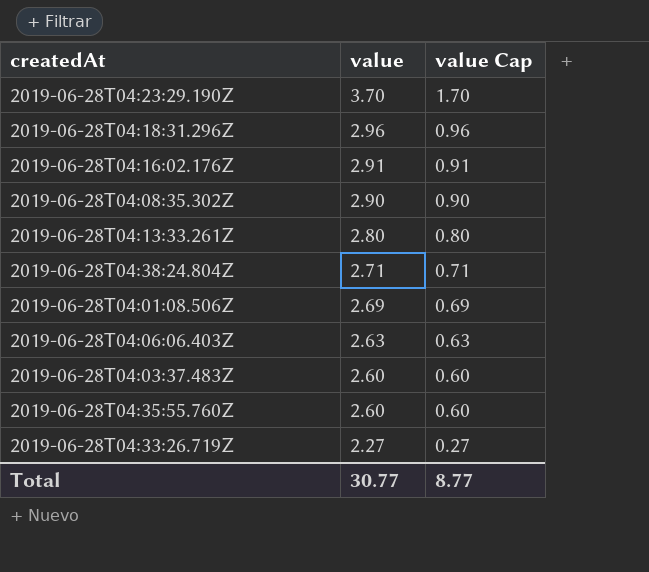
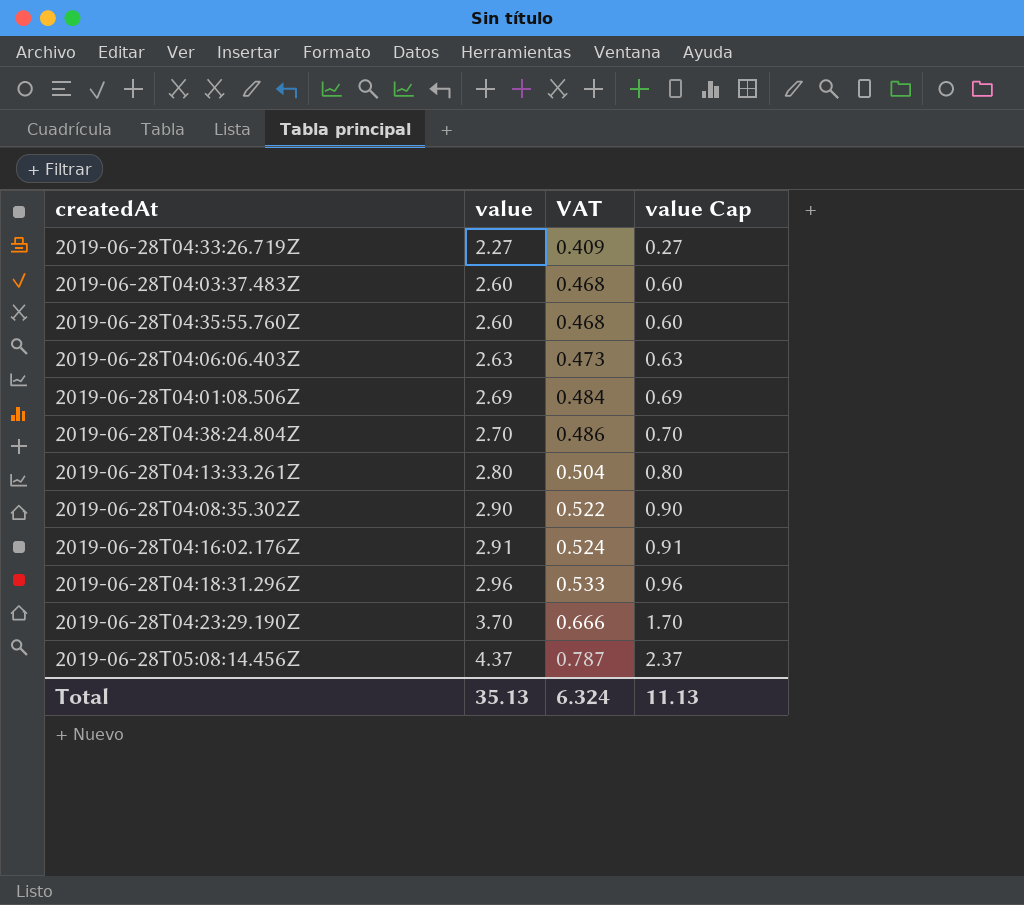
row order: value descending -> value ascending
column VAT | formula: none -> [value] * 0.18
2019-06-28T04:38:24.804Z | value: 2.71 -> 2.70
2019-06-28T04:38:24.804Z | value Cap: 0.71 -> 0.70
row 2019-06-28T05:08:14.456Z: none -> 4.37 | 0.787 | 2.37
Total | value: 30.77 -> 35.13
Total | value Cap: 8.77 -> 11.13

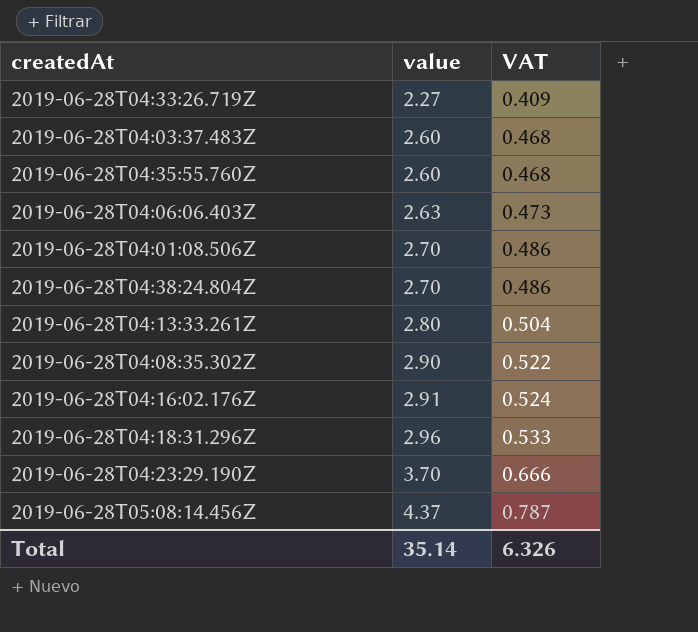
column value Cap | formula: [value] - 2 -> none
2019-06-28T04:01:08.506Z | value: 2.69 -> 2.70
2019-06-28T04:01:08.506Z | VAT: 0.484 -> 0.486
Total | value: 35.13 -> 35.14
Total | VAT: 6.324 -> 6.326

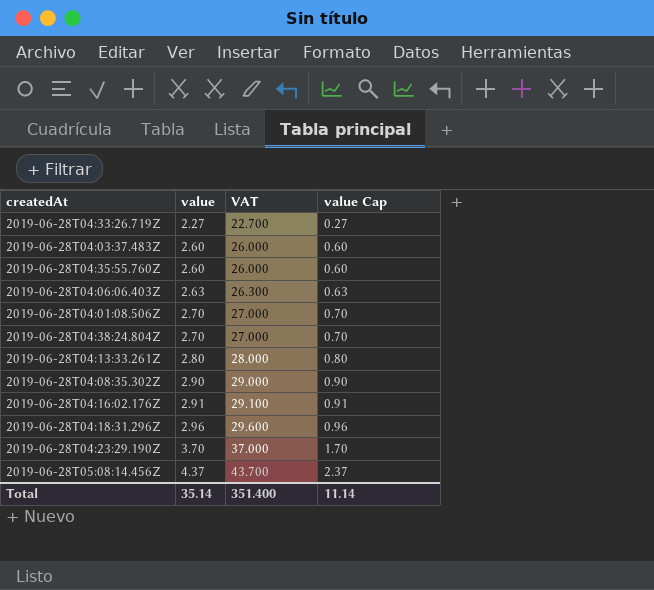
column VAT | formula: [value] * 0.18 -> [value] * 10
column value Cap | formula: none -> [value] - 2
Total | VAT: 6.326 -> 351.400

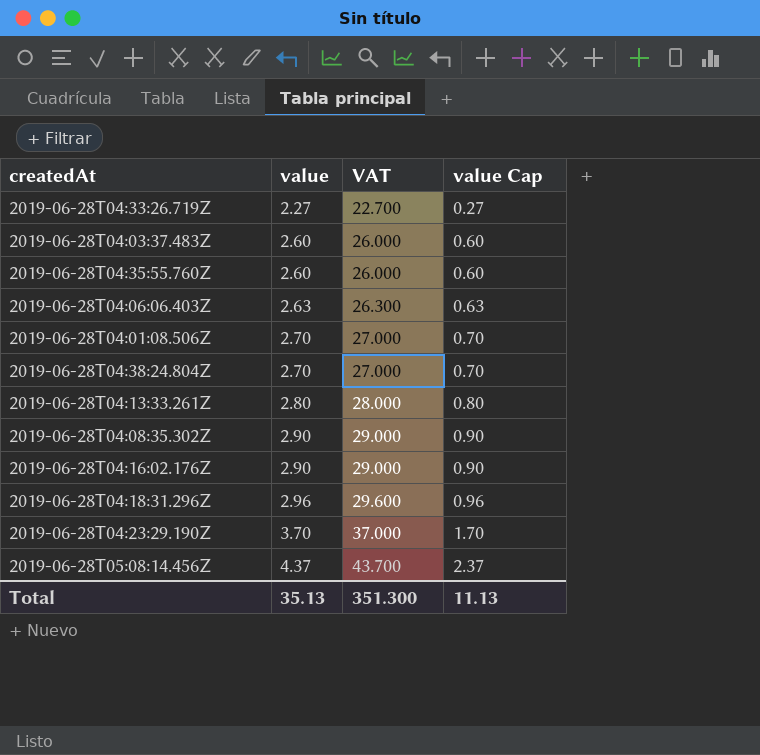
2019-06-28T04:16:02.176Z | value: 2.91 -> 2.90
2019-06-28T04:16:02.176Z | VAT: 29.100 -> 29.000
2019-06-28T04:16:02.176Z | value Cap: 0.91 -> 0.90
Total | value: 35.14 -> 35.13
Total | VAT: 351.400 -> 351.300
Total | value Cap: 11.14 -> 11.13

